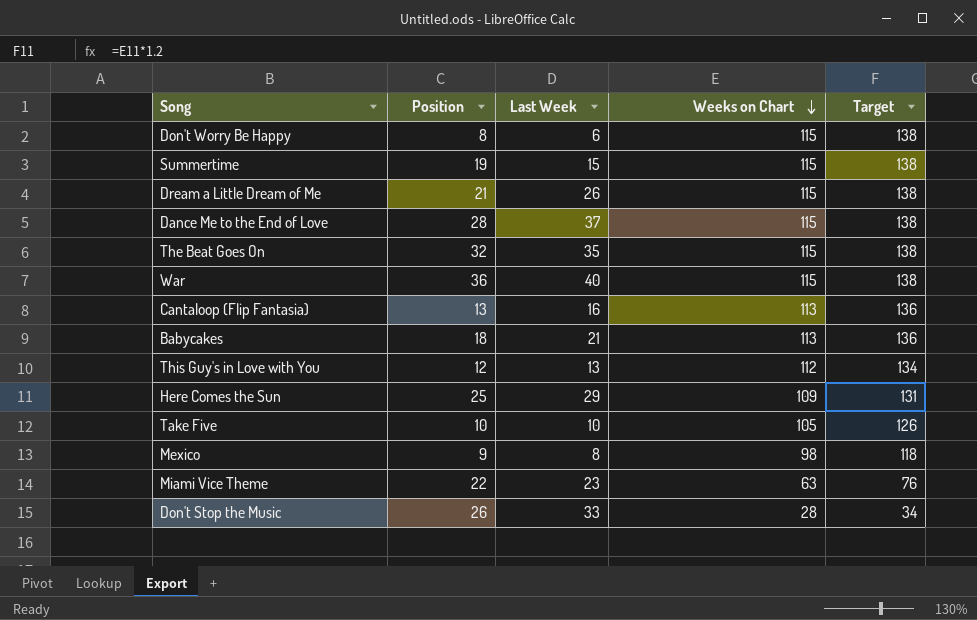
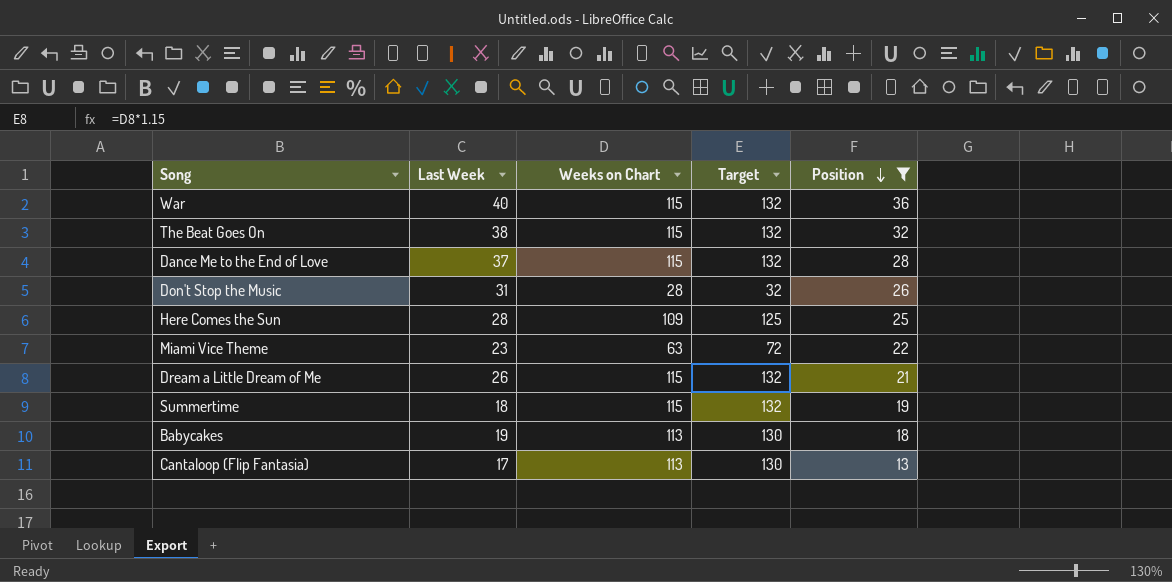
filter: none -> Position >= 13
row order: Weeks on Chart descending -> Position descending
column Target | formula: [Weeks on Chart] * 1.2 -> [Weeks on Chart] * 1.15
column Position | position: 2 -> 5
The Beat Goes On | Last Week: 35 -> 38
Don't Stop the Music | Last Week: 33 -> 31
Here Comes the Sun | Last Week: 29 -> 28
Summertime | Last Week: 15 -> 18
Babycakes | Last Week: 21 -> 19
Cantaloop (Flip Fantasia) | Last Week: 16 -> 17

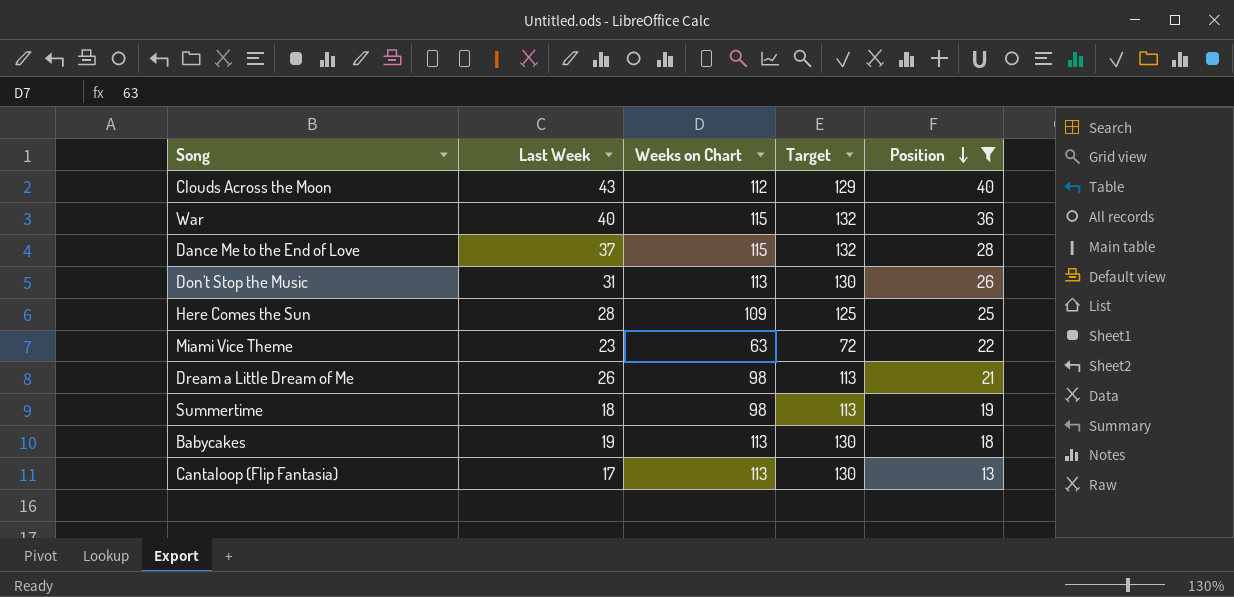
row The Beat Goes On: 38 | 115 | 132 | 32 -> none
row Clouds Across the Moon: none -> 43 | 112 | 129 | 40
Don't Stop the Music | Weeks on Chart: 28 -> 113
Don't Stop the Music | Target: 32 -> 130
Dream a Little Dream of Me | Weeks on Chart: 115 -> 98
Dream a Little Dream of Me | Target: 132 -> 113
Summertime | Weeks on Chart: 115 -> 98
Summertime | Target: 132 -> 113

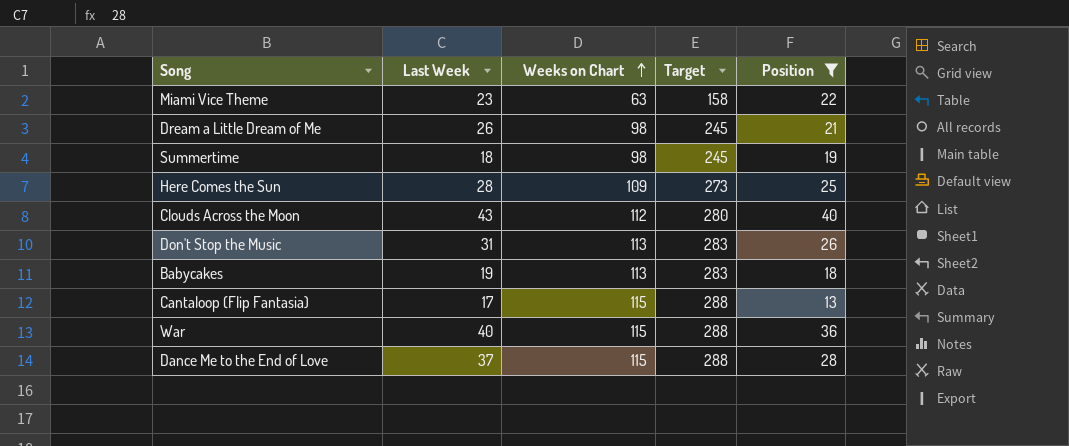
row order: Position descending -> Weeks on Chart ascending
column Target | formula: [Weeks on Chart] * 1.15 -> [Weeks on Chart] * 2.5
Cantaloop (Flip Fantasia) | Weeks on Chart: 113 -> 115

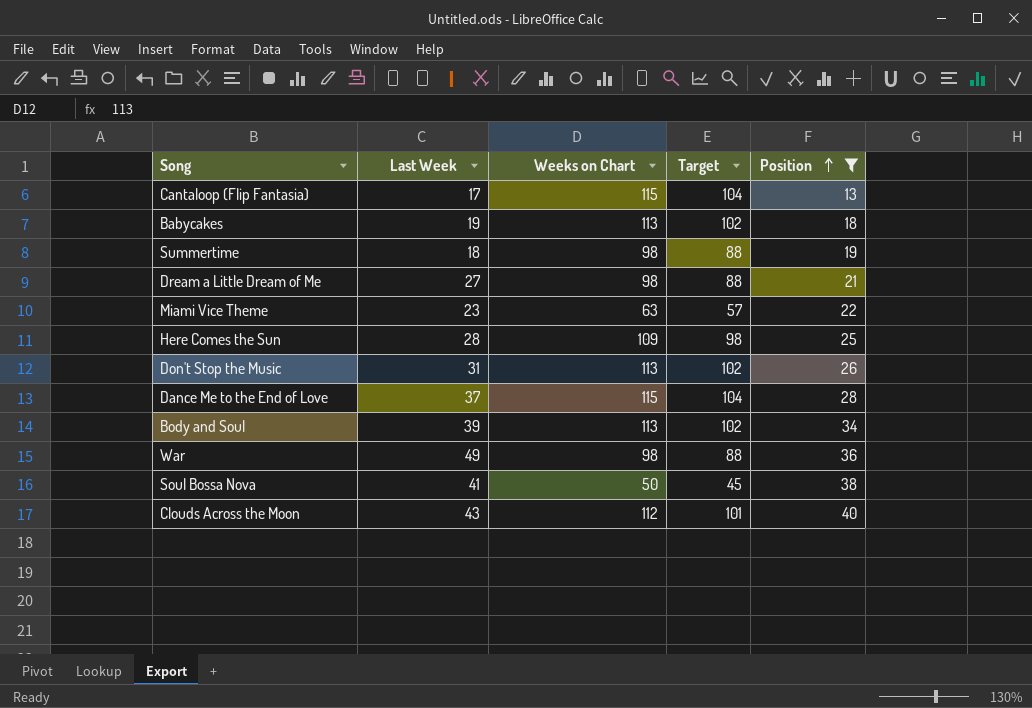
row order: Weeks on Chart ascending -> Position ascending
column Target | formula: [Weeks on Chart] * 2.5 -> [Weeks on Chart] * 0.9
Dream a Little Dream of Me | Last Week: 26 -> 27
row Body and Soul: none -> 39 | 113 | 102 | 34
War | Last Week: 40 -> 49
War | Weeks on Chart: 115 -> 98
row Soul Bossa Nova: none -> 41 | 50 | 45 | 38

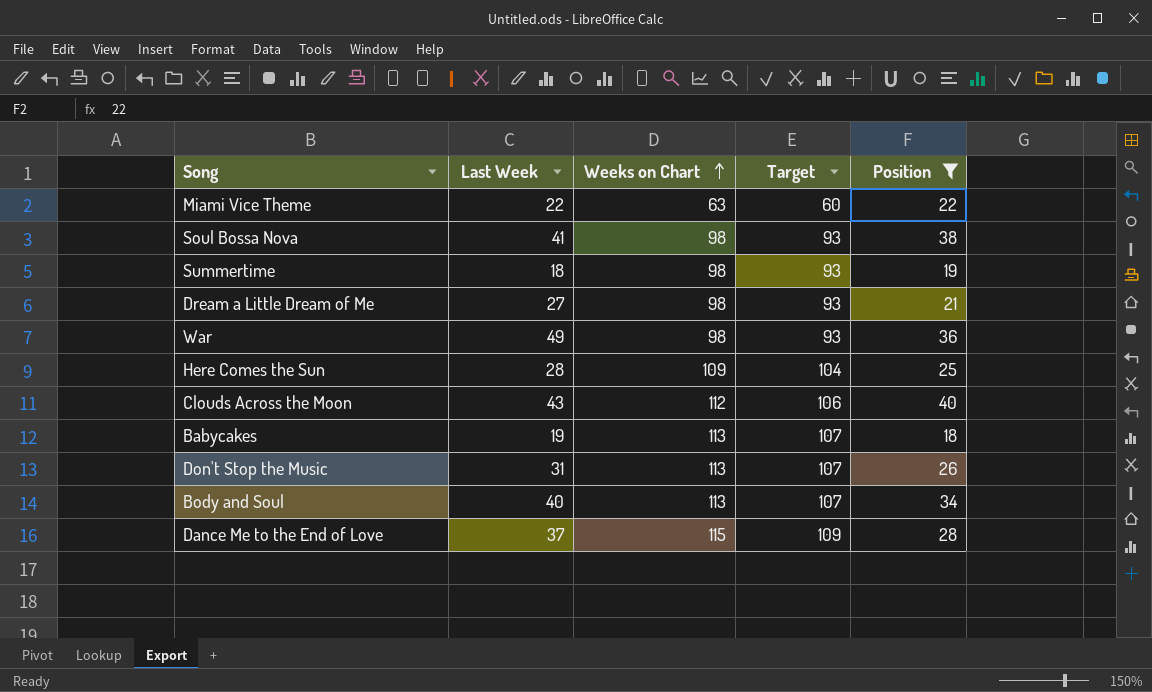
row order: Position ascending -> Weeks on Chart ascending
column Target | formula: [Weeks on Chart] * 0.9 -> [Weeks on Chart] * 0.95
row Cantaloop (Flip Fantasia): 17 | 115 | 104 | 13 -> none
Miami Vice Theme | Last Week: 23 -> 22
Soul Bossa Nova | Weeks on Chart: 50 -> 98
Body and Soul | Last Week: 39 -> 40

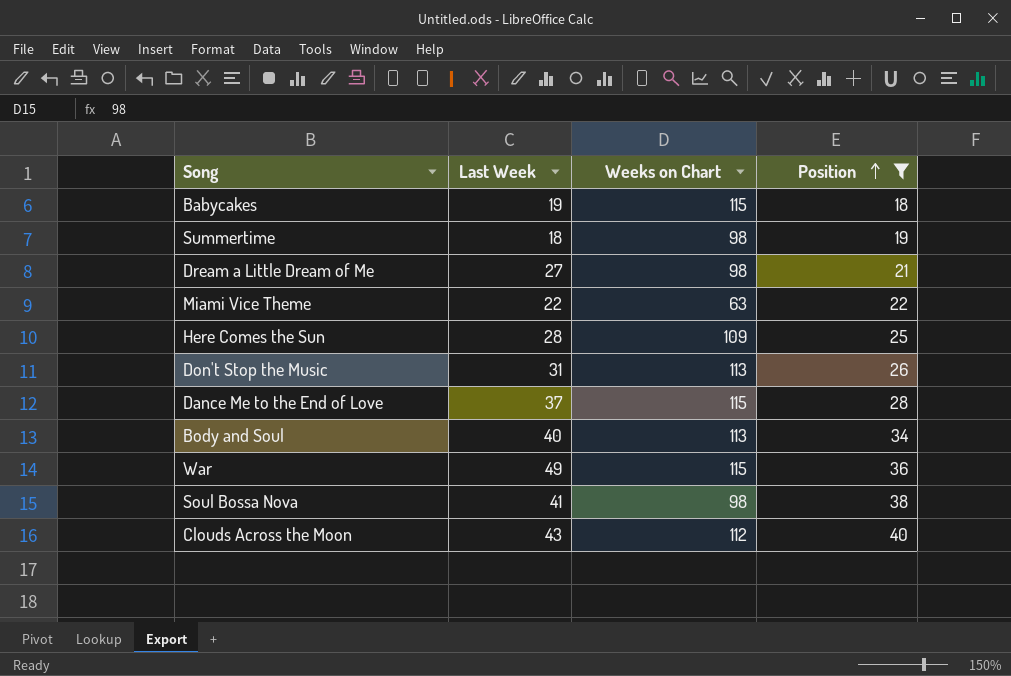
row order: Weeks on Chart ascending -> Position ascending
column Target | formula: [Weeks on Chart] * 0.95 -> none
Babycakes | Weeks on Chart: 113 -> 115
War | Weeks on Chart: 98 -> 115

